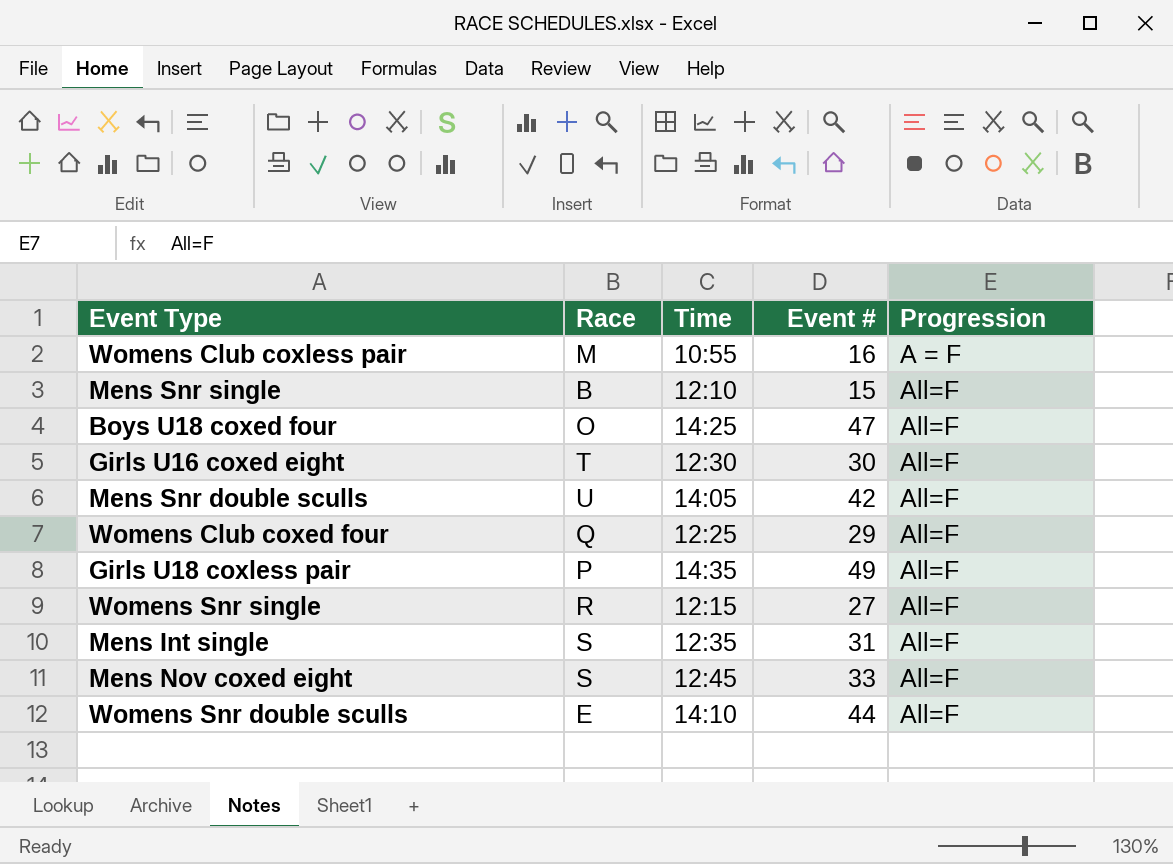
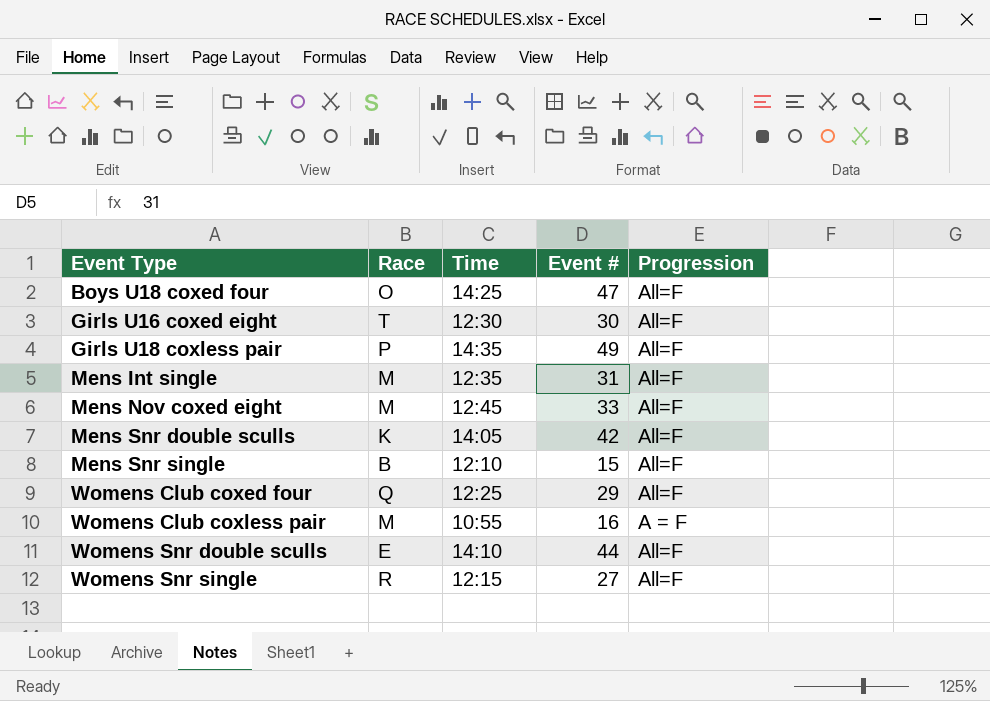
row order: Progression ascending -> Event Type ascending
Mens Int single | Race: S -> M
Mens Nov coxed eight | Race: S -> M
Mens Snr double sculls | Race: U -> K

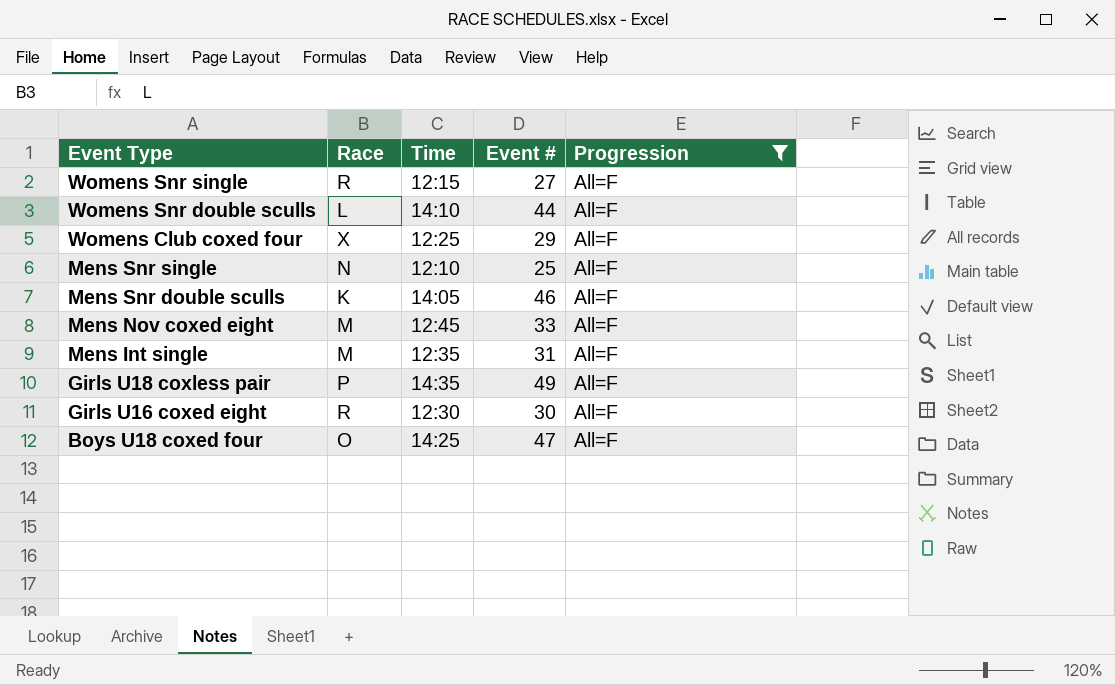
filter: none -> Progression = All=F
row order: Event Type ascending -> Event Type descending
Womens Snr double sculls | Race: E -> L
Womens Club coxed four | Race: Q -> X
Mens Snr single | Race: B -> N
Mens Snr single | Event #: 15 -> 25
Mens Snr double sculls | Event #: 42 -> 46
Girls U16 coxed eight | Race: T -> R

